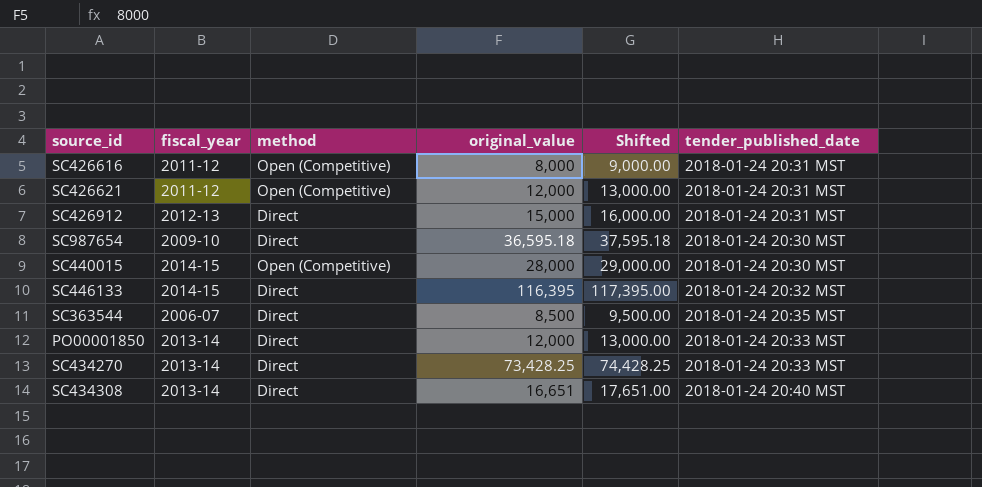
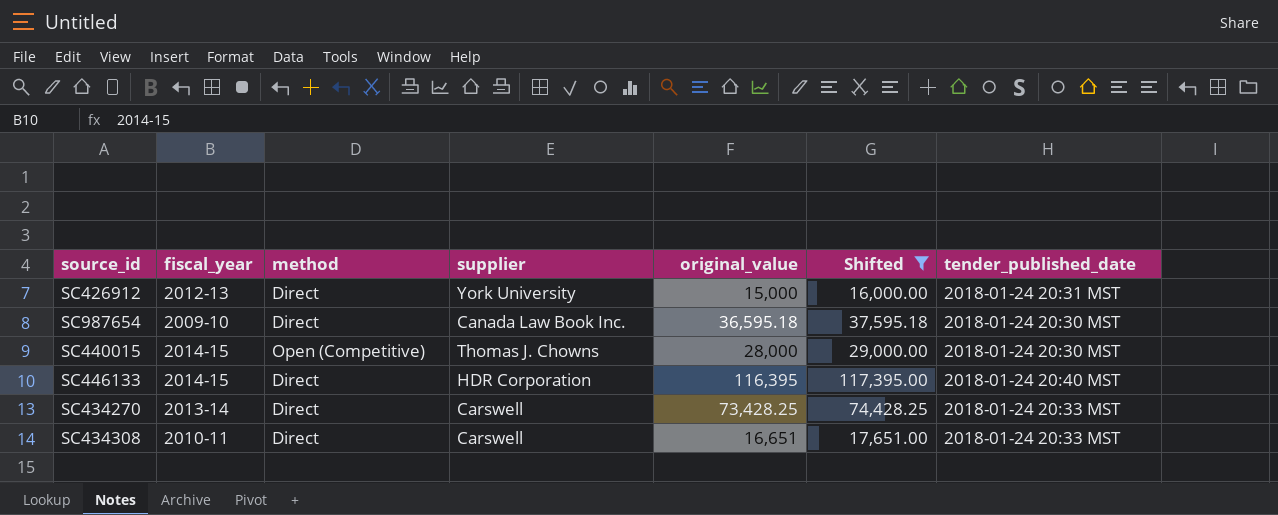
filter: none -> Shifted >= 16,000.00
column supplier | position: none -> 4
SC446133 | tender_published_date: 2018-01-24 20:32 MST -> 2018-01-24 20:40 MST
SC434308 | fiscal_year: 2013-14 -> 2010-11
SC434308 | tender_published_date: 2018-01-24 20:40 MST -> 2018-01-24 20:33 MST

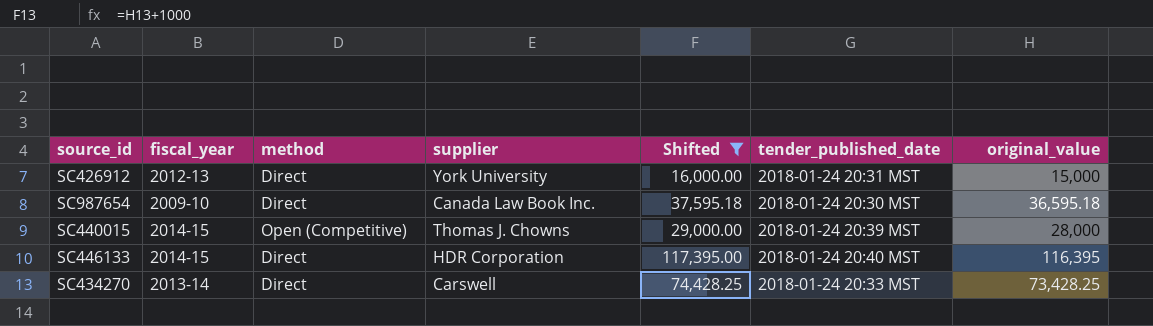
column original_value | position: 5 -> 7
row SC434308: 2010-11 | Direct | Carswell | 16,651 | 17,651.00 | 2018-01-24 20:33 MST -> none
SC440015 | tender_published_date: 2018-01-24 20:30 MST -> 2018-01-24 20:39 MST

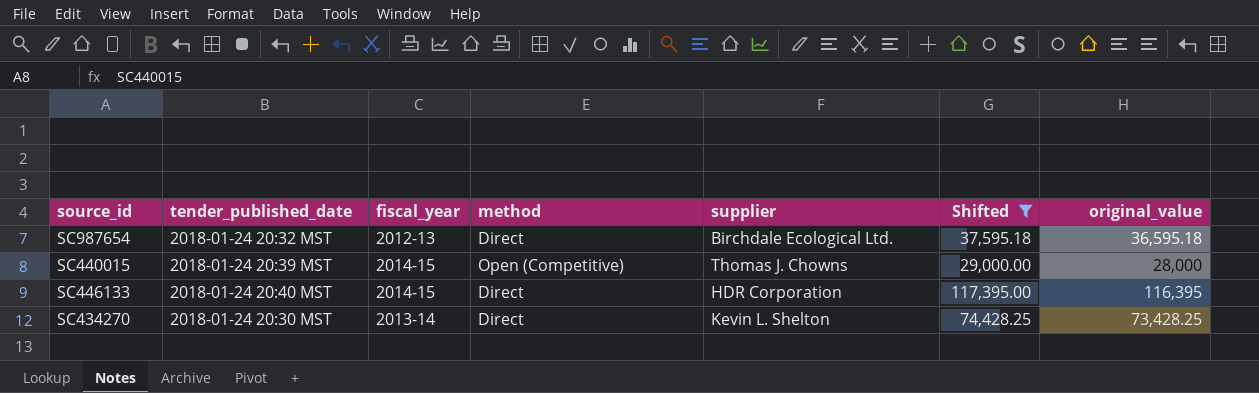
column tender_published_date | position: 6 -> 2
row SC426912: 2012-13 | Direct | York University | 16,000.00 | 2018-01-24 20:31 MST | 15,000 -> none
SC987654 | tender_published_date: 2018-01-24 20:30 MST -> 2018-01-24 20:32 MST
SC987654 | fiscal_year: 2009-10 -> 2012-13
SC987654 | supplier: Canada Law Book Inc. -> Birchdale Ecological Ltd.
SC434270 | tender_published_date: 2018-01-24 20:33 MST -> 2018-01-24 20:30 MST
SC434270 | supplier: Carswell -> Kevin L. Shelton

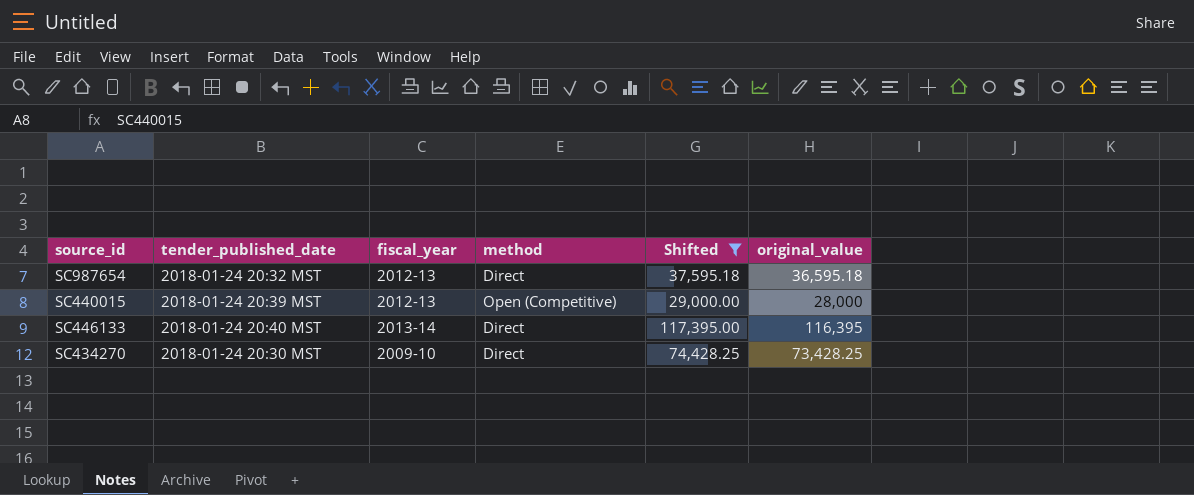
column supplier | position: 5 -> none
SC440015 | fiscal_year: 2014-15 -> 2012-13
SC446133 | fiscal_year: 2014-15 -> 2013-14
SC434270 | fiscal_year: 2013-14 -> 2009-10

